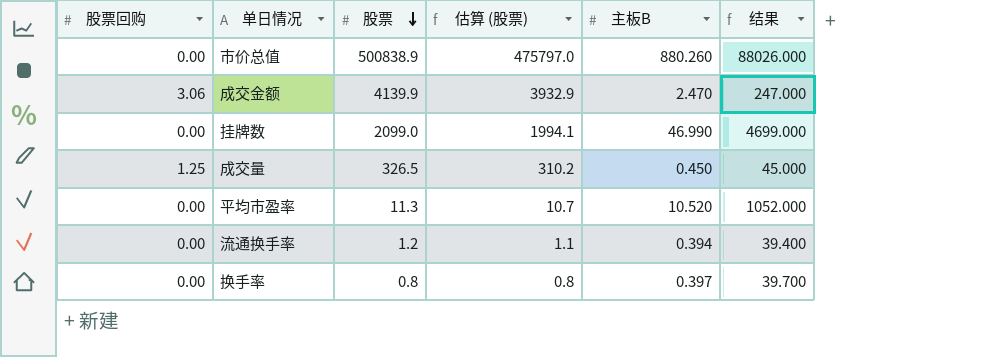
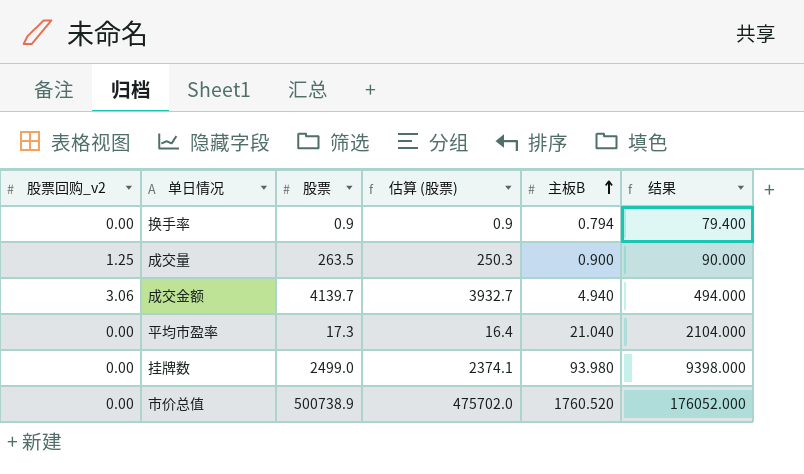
row order: 股票 descending -> 主板B ascending
column name: 股票回购 -> 股票回购_v2
row 流通换手率: 0.00 | 1.2 | 1.1 | 0.394 | 39.400 -> none
换手率 | 股票: 0.8 -> 0.9
换手率 | 估算 (股票): 0.8 -> 0.9
换手率 | 主板B: 0.397 -> 0.794
换手率 | 结果: 39.700 -> 79.400
成交量 | 股票: 326.5 -> 263.5
成交量 | 估算 (股票): 310.2 -> 250.3
成交量 | 主板B: 0.450 -> 0.900
成交量 | 结果: 45.000 -> 90.000
成交金额 | 股票: 4139.9 -> 4139.7
成交金额 | 估算 (股票): 3932.9 -> 3932.7
成交金额 | 主板B: 2.470 -> 4.940
成交金额 | 结果: 247.000 -> 494.000
平均市盈率 | 股票: 11.3 -> 17.3
平均市盈率 | 估算 (股票): 10.7 -> 16.4
平均市盈率 | 主板B: 10.520 -> 21.040
平均市盈率 | 结果: 1052.000 -> 2104.000
挂牌数 | 股票: 2099.0 -> 2499.0
挂牌数 | 估算 (股票): 1994.1 -> 2374.1
挂牌数 | 主板B: 46.990 -> 93.980
挂牌数 | 结果: 4699.000 -> 9398.000
市价总值 | 股票: 500838.9 -> 500738.9
市价总值 | 估算 (股票): 475797.0 -> 475702.0
市价总值 | 主板B: 880.260 -> 1760.520
市价总值 | 结果: 88026.000 -> 176052.000

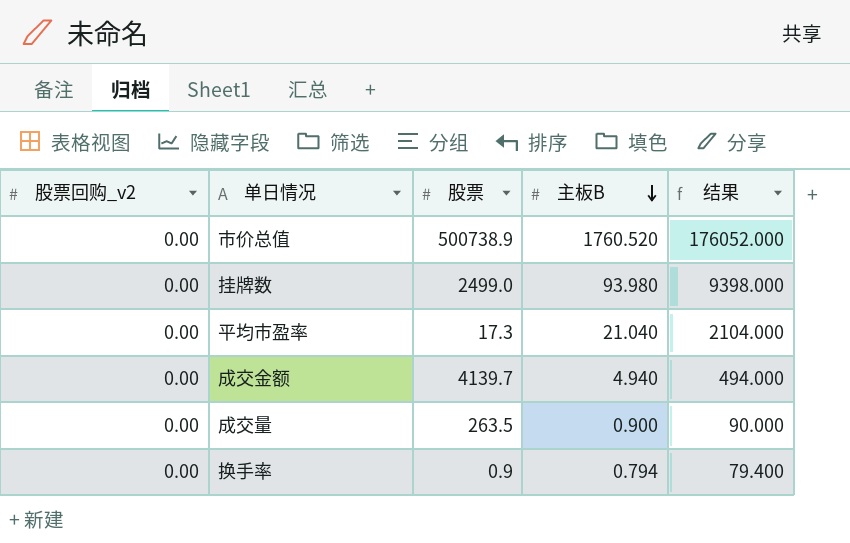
row order: 主板B ascending -> 主板B descending
column 估算 (股票) | formula: [股票] * 0.95 -> none
成交金额 | 股票回购_v2: 3.06 -> 0.00
成交量 | 股票回购_v2: 1.25 -> 0.00

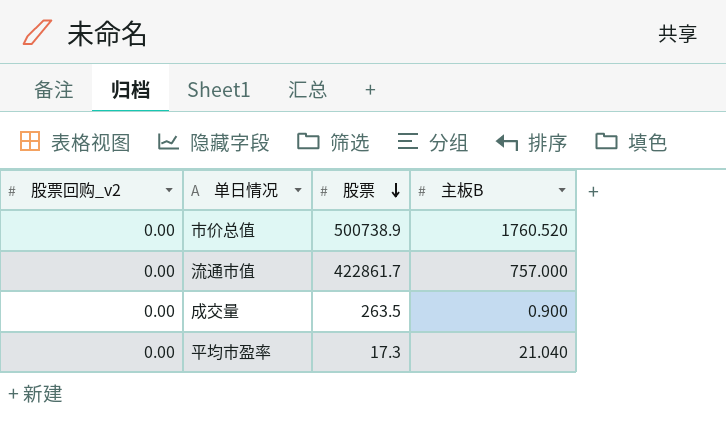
row order: 主板B descending -> 股票 descending
column 结果 | formula: [主板B] * 100 -> none
row 挂牌数: 0.00 | 2499.0 | 93.980 | 9398.000 -> none
row 成交金额: 0.00 | 4139.7 | 4.940 | 494.000 -> none
row 换手率: 0.00 | 0.9 | 0.794 | 79.400 -> none
row 流通市值: none -> 0.00 | 422861.7 | 757.000

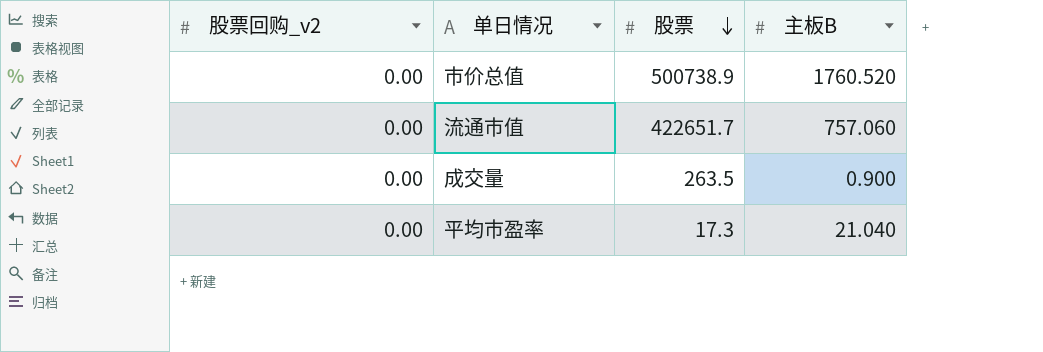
流通市值 | 股票: 422861.7 -> 422651.7
流通市值 | 主板B: 757.000 -> 757.060

